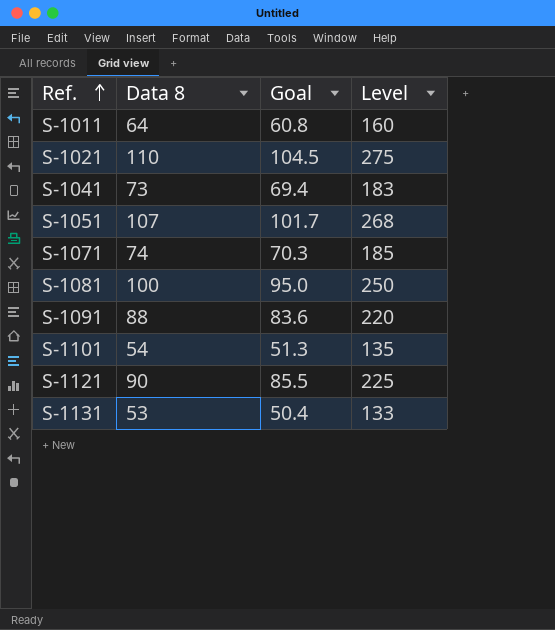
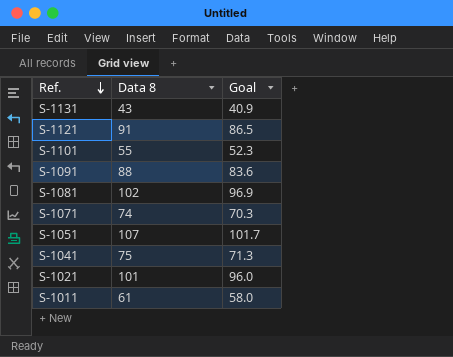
row order: Ref. ascending -> Ref. descending
column Level | formula: [Data 8] * 2.5 -> none
S-1131 | Data 8: 53 -> 43
S-1131 | Goal: 50.4 -> 40.9
S-1121 | Data 8: 90 -> 91
S-1121 | Goal: 85.5 -> 86.5
S-1101 | Data 8: 54 -> 55
S-1101 | Goal: 51.3 -> 52.3
S-1081 | Data 8: 100 -> 102
S-1081 | Goal: 95.0 -> 96.9
S-1041 | Data 8: 73 -> 75
S-1041 | Goal: 69.4 -> 71.3
S-1021 | Data 8: 110 -> 101
S-1021 | Goal: 104.5 -> 96.0
S-1011 | Data 8: 64 -> 61
S-1011 | Goal: 60.8 -> 58.0

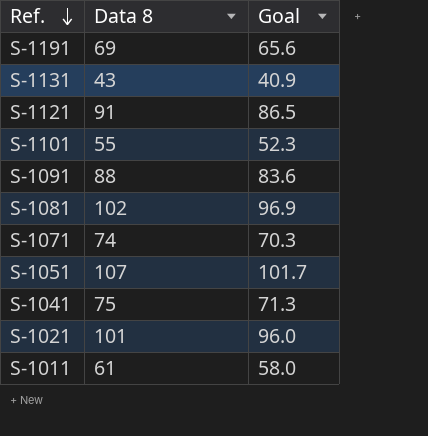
row S-1191: none -> 69 | 65.6

